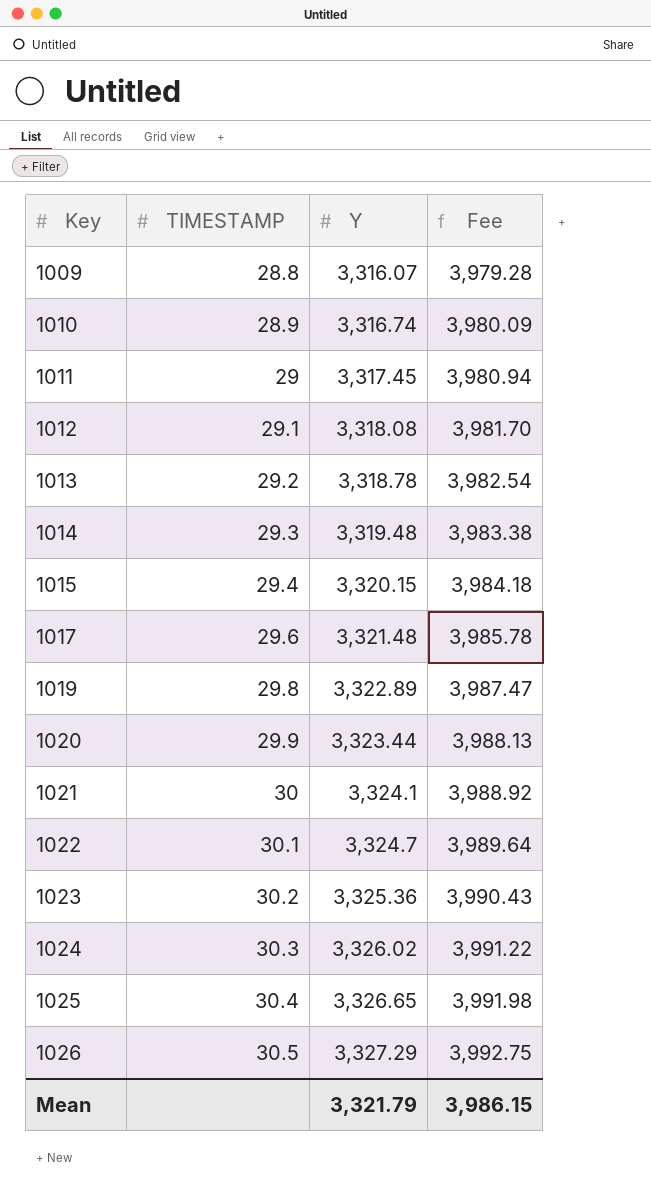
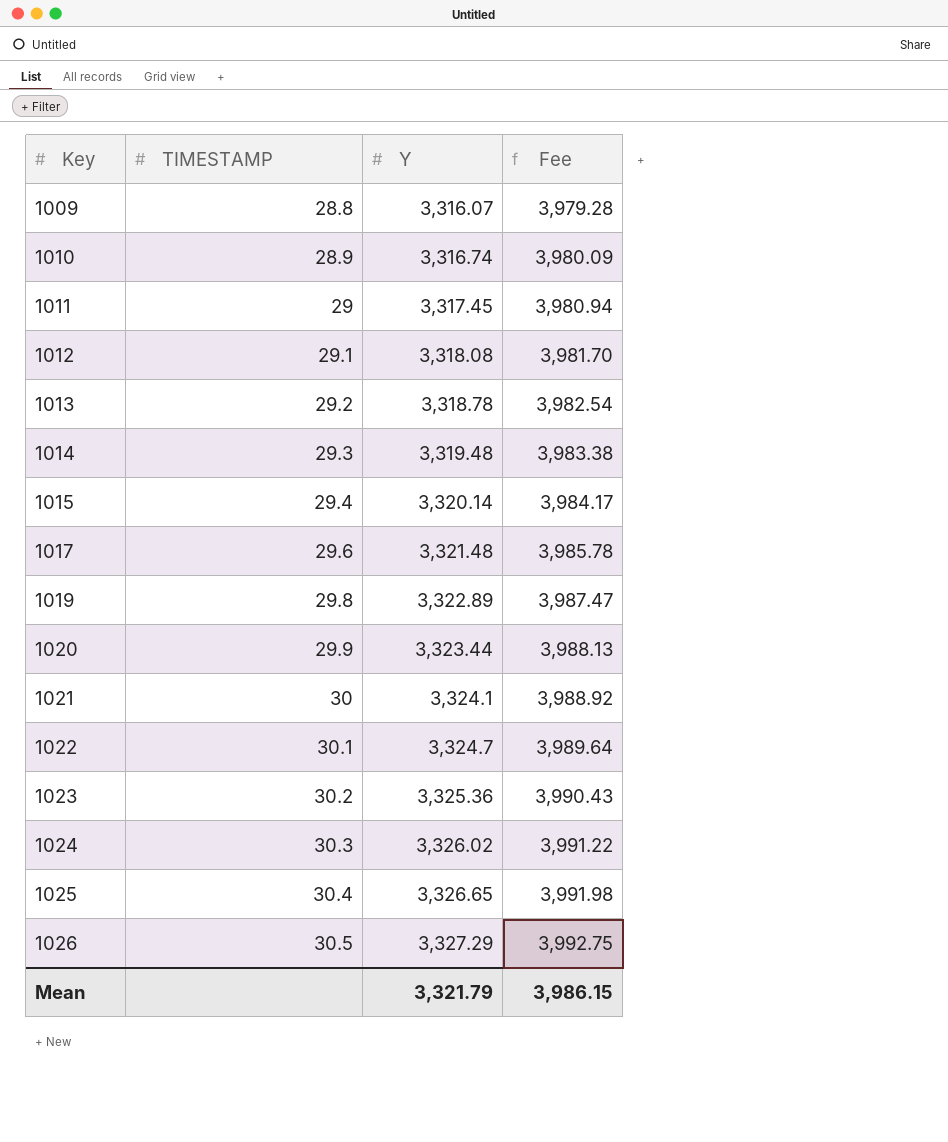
1015 | Y: 3,320.15 -> 3,320.14
1015 | Fee: 3,984.18 -> 3,984.17

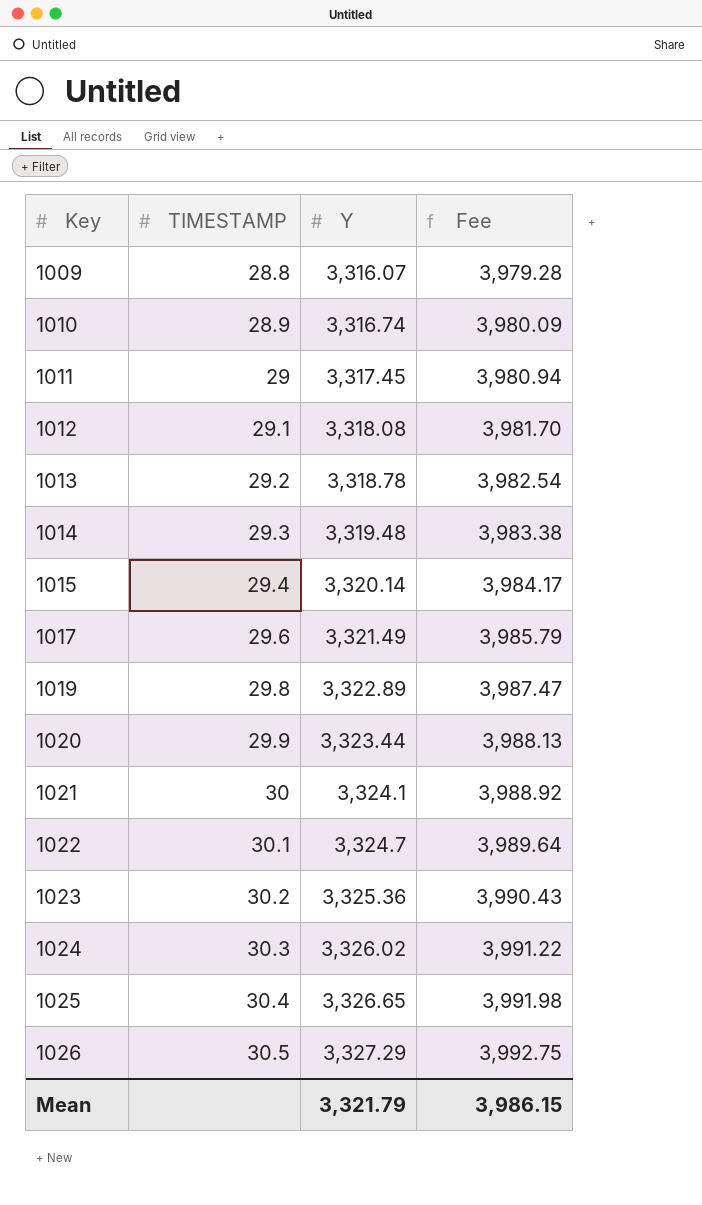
1017 | Y: 3,321.48 -> 3,321.49
1017 | Fee: 3,985.78 -> 3,985.79

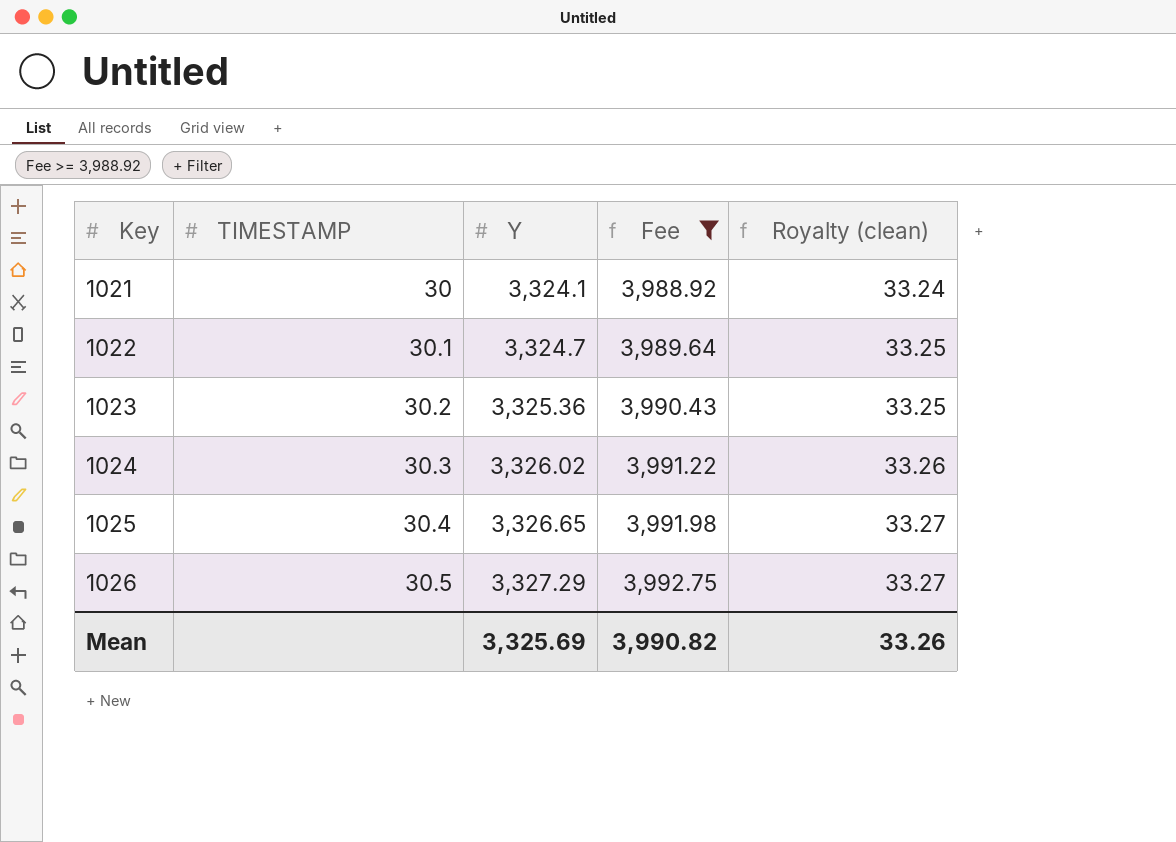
filter: none -> Fee >= 3,988.92
column Royalty (clean) | formula: none -> [Y] * 0.01
Mean | Y: 3,321.79 -> 3,325.69
Mean | Fee: 3,986.15 -> 3,990.82

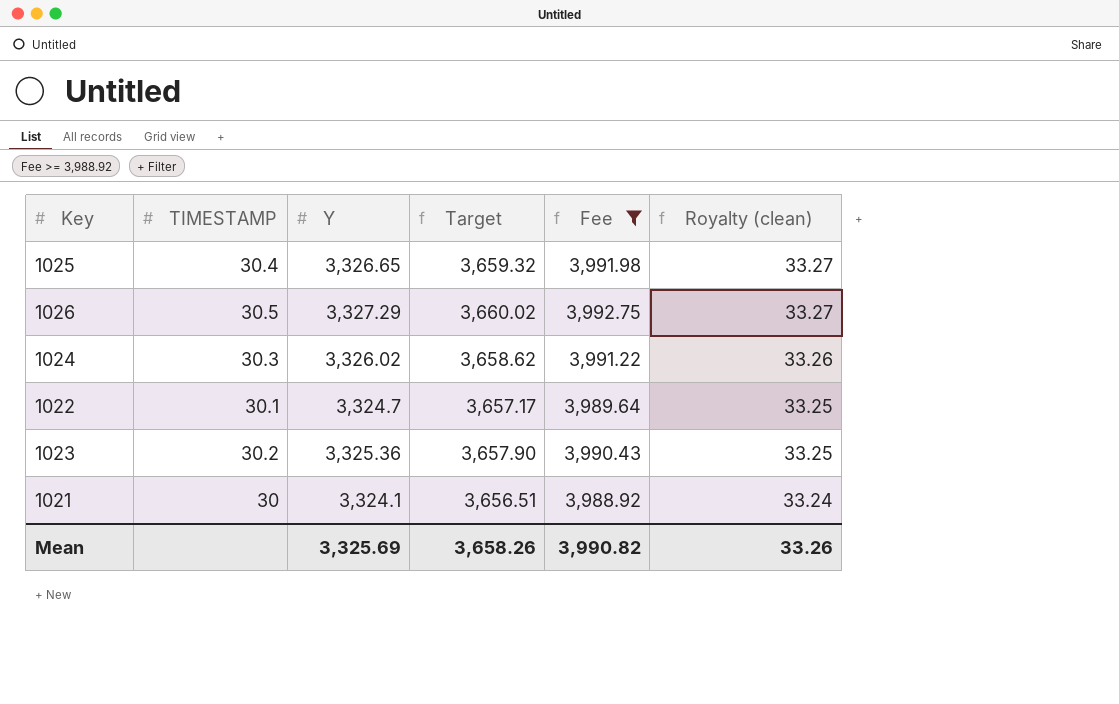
row order: Key ascending -> Royalty (clean) descending
column Target | formula: none -> [Y] * 1.1

